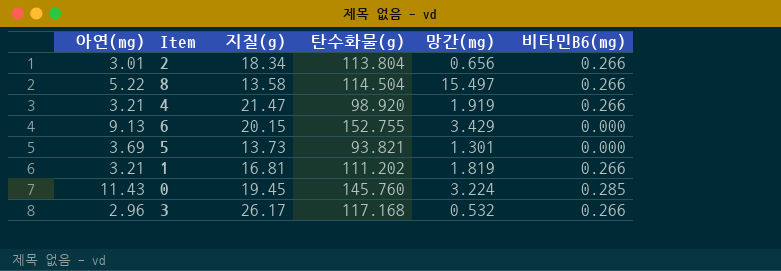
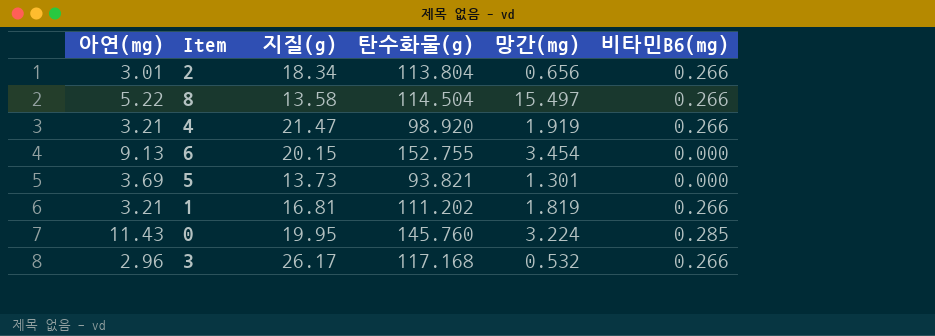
6 | 망간(mg): 3.429 -> 3.454
0 | 지질(g): 19.45 -> 19.95

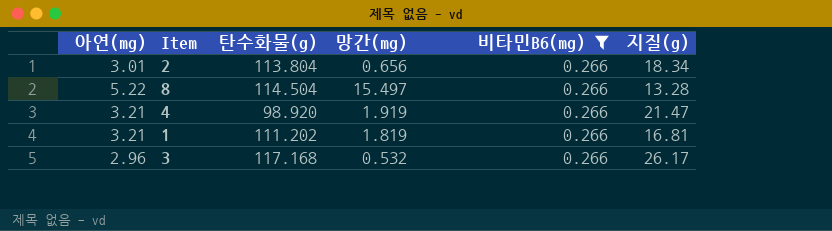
filter: none -> 비타민B6(mg) = 0.266
column 지질(g) | position: 3 -> 6
8 | 지질(g): 13.58 -> 13.28

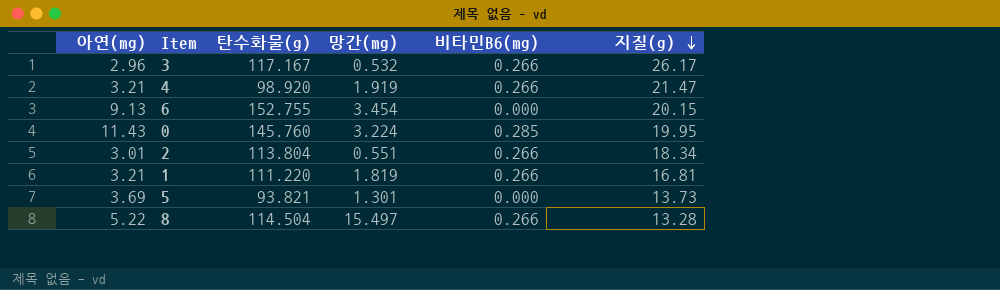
filter: 비타민B6(mg) = 0.266 -> none
row order: none -> 지질(g) descending
3 | 탄수화물(g): 117.168 -> 117.167
2 | 망간(mg): 0.656 -> 0.551
1 | 탄수화물(g): 111.202 -> 111.220

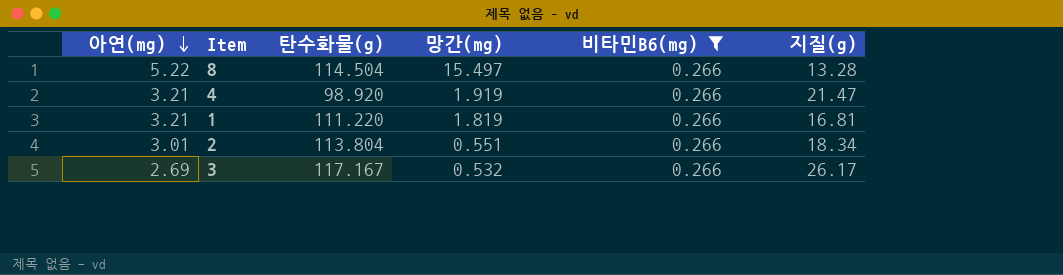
filter: none -> 비타민B6(mg) = 0.266
row order: 지질(g) descending -> 아연(mg) descending
3 | 아연(mg): 2.96 -> 2.69

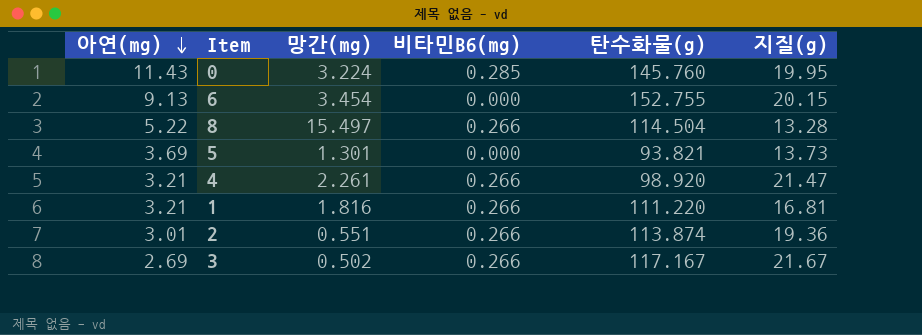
filter: 비타민B6(mg) = 0.266 -> none
column 탄수화물(g) | position: 3 -> 5
4 | 망간(mg): 1.919 -> 2.261
1 | 망간(mg): 1.819 -> 1.816
2 | 탄수화물(g): 113.804 -> 113.874
2 | 지질(g): 18.34 -> 19.36
3 | 망간(mg): 0.532 -> 0.502
3 | 지질(g): 26.17 -> 21.67

